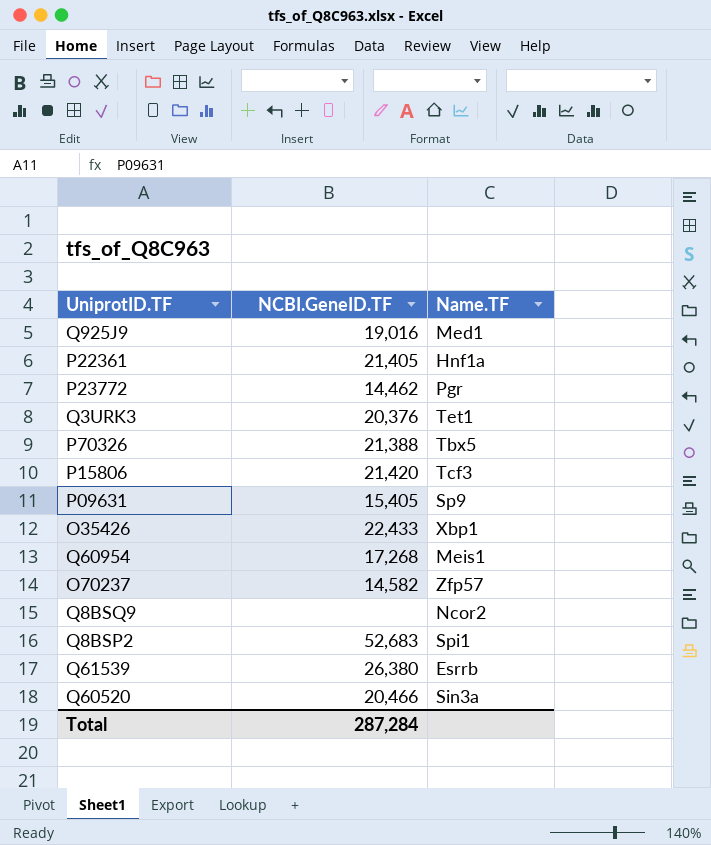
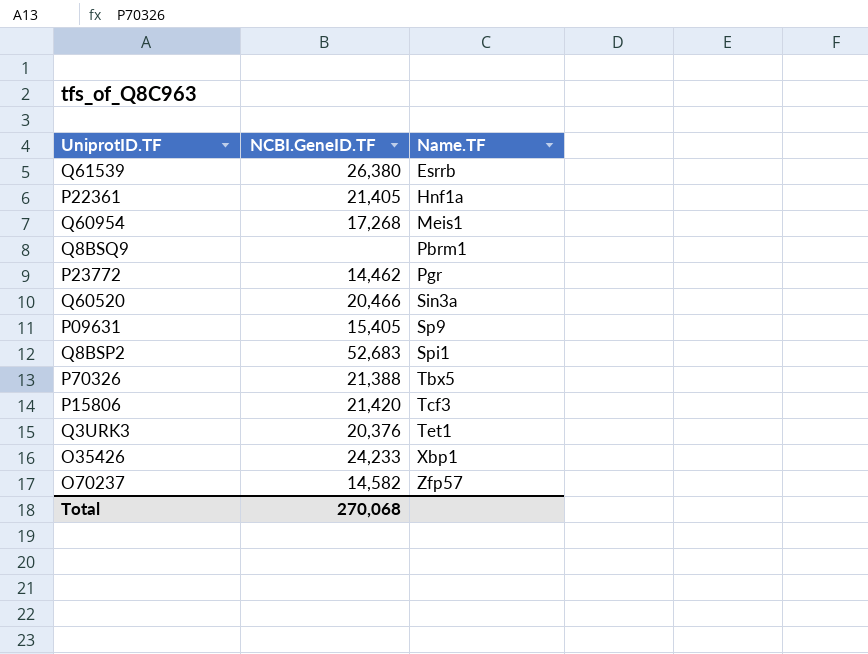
row order: none -> Name.TF ascending
row Q925J9: 19,016 | Med1 -> none
Q8BSQ9 | Name.TF: Ncor2 -> Pbrm1
O35426 | NCBI.GeneID.TF: 22,433 -> 24,233
Total | NCBI.GeneID.TF: 287,284 -> 270,068

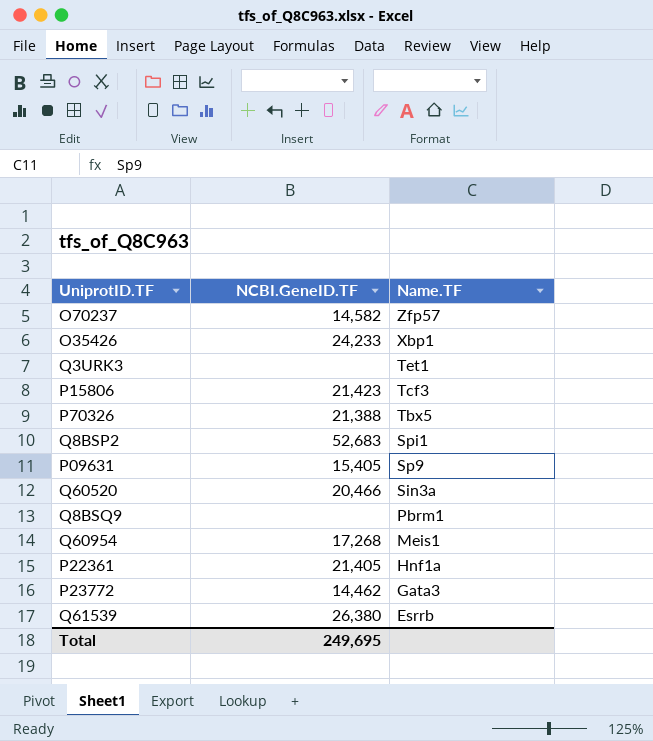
row order: Name.TF ascending -> Name.TF descending
Q3URK3 | NCBI.GeneID.TF: 20,376 -> none
P15806 | NCBI.GeneID.TF: 21,420 -> 21,423
P23772 | Name.TF: Pgr -> Gata3
Total | NCBI.GeneID.TF: 270,068 -> 249,695

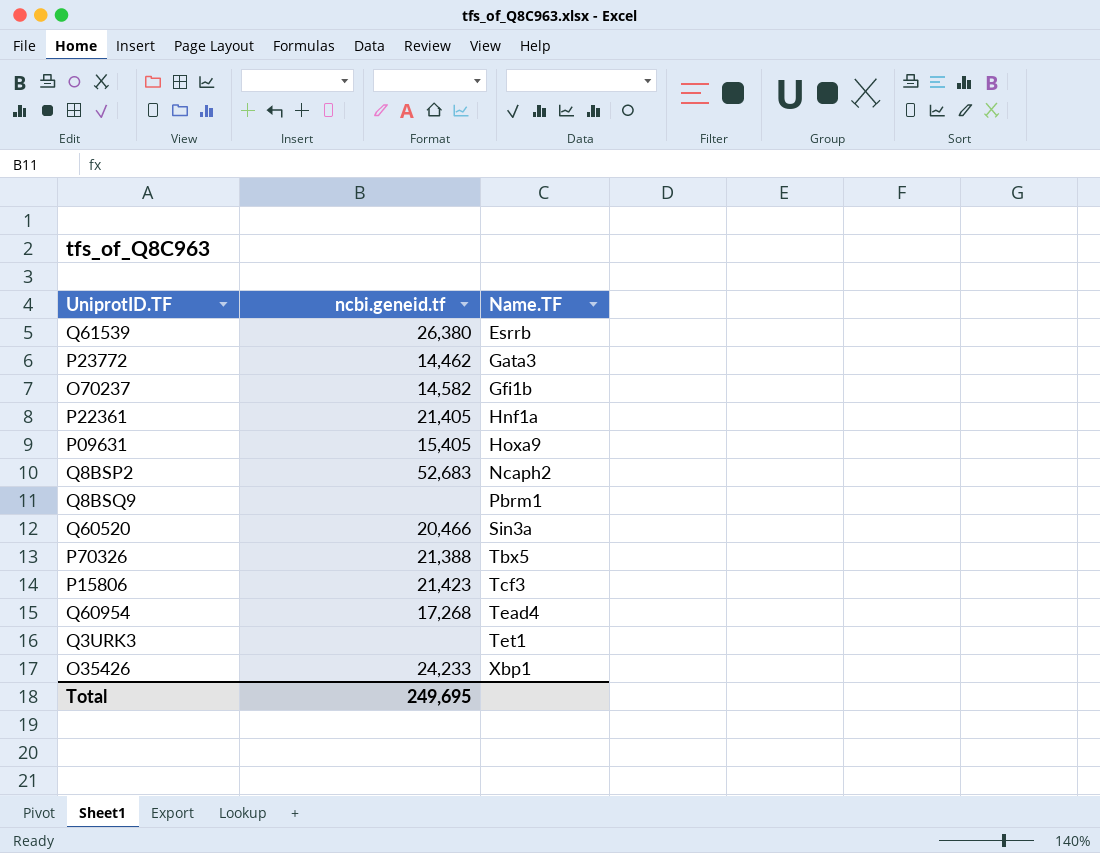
row order: Name.TF descending -> Name.TF ascending
column name: NCBI.GeneID.TF -> ncbi.geneid.tf
O70237 | Name.TF: Zfp57 -> Gfi1b
P09631 | Name.TF: Sp9 -> Hoxa9
Q8BSP2 | Name.TF: Spi1 -> Ncaph2
Q60954 | Name.TF: Meis1 -> Tead4

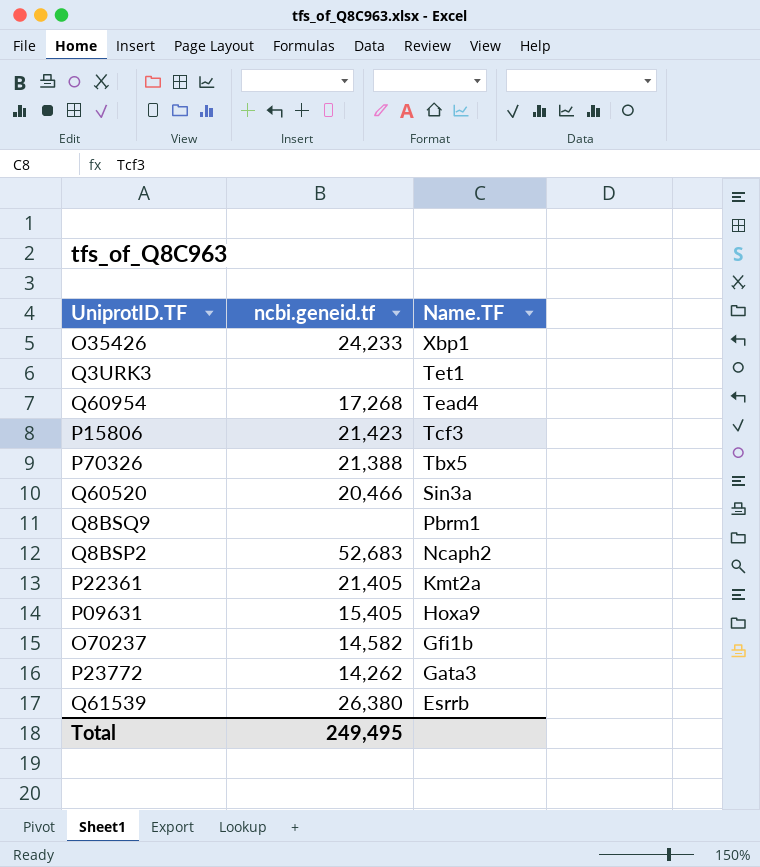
row order: Name.TF ascending -> Name.TF descending
P22361 | Name.TF: Hnf1a -> Kmt2a
P23772 | ncbi.geneid.tf: 14,462 -> 14,262
Total | ncbi.geneid.tf: 249,695 -> 249,495

